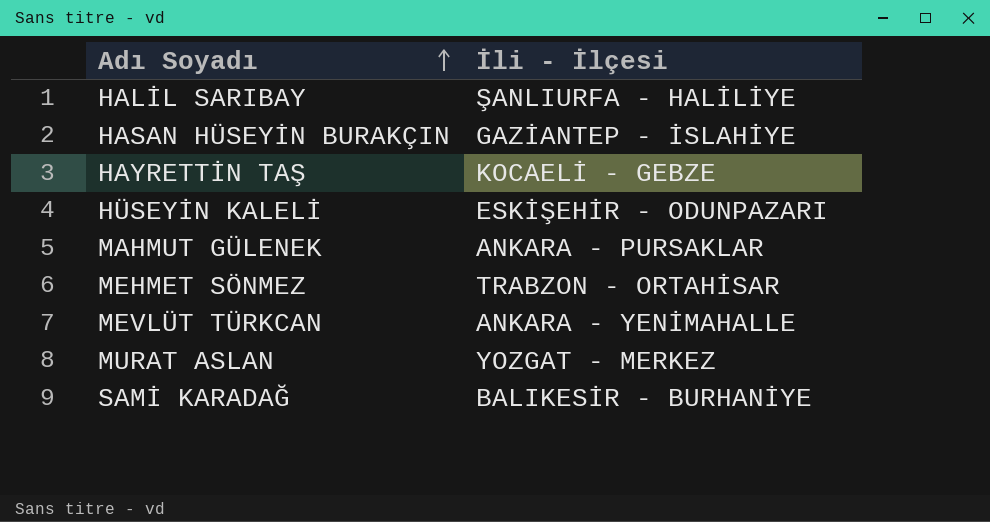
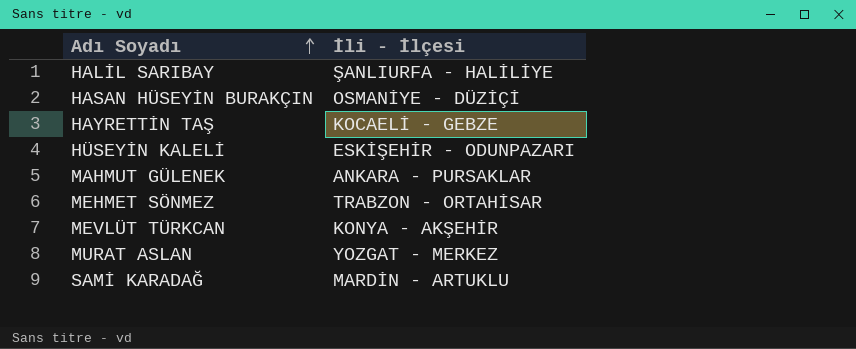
HASAN HÜSEYİN BURAKÇIN | İli - İlçesi: GAZİANTEP - İSLAHİYE -> OSMANİYE - DÜZİÇİ
MEVLÜT TÜRKCAN | İli - İlçesi: ANKARA - YENİMAHALLE -> KONYA - AKŞEHİR
SAMİ KARADAĞ | İli - İlçesi: BALIKESİR - BURHANİYE -> MARDİN - ARTUKLU

